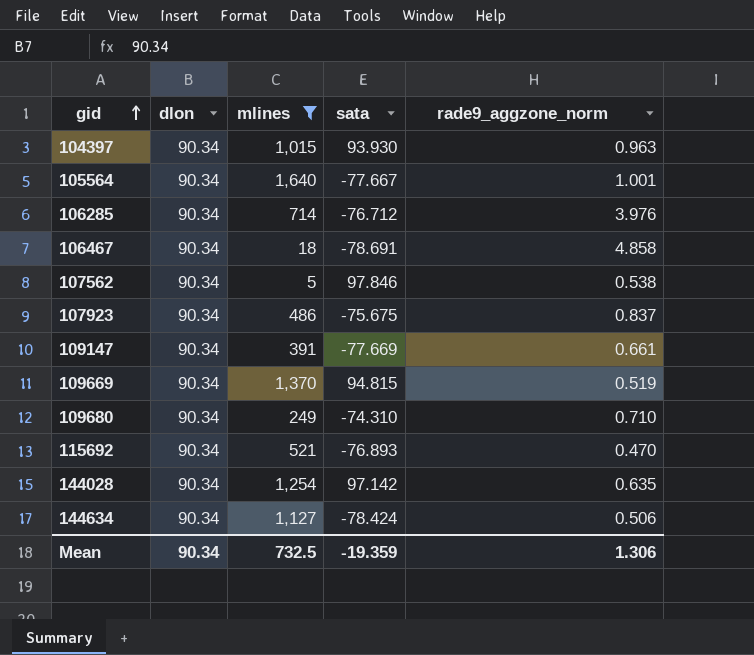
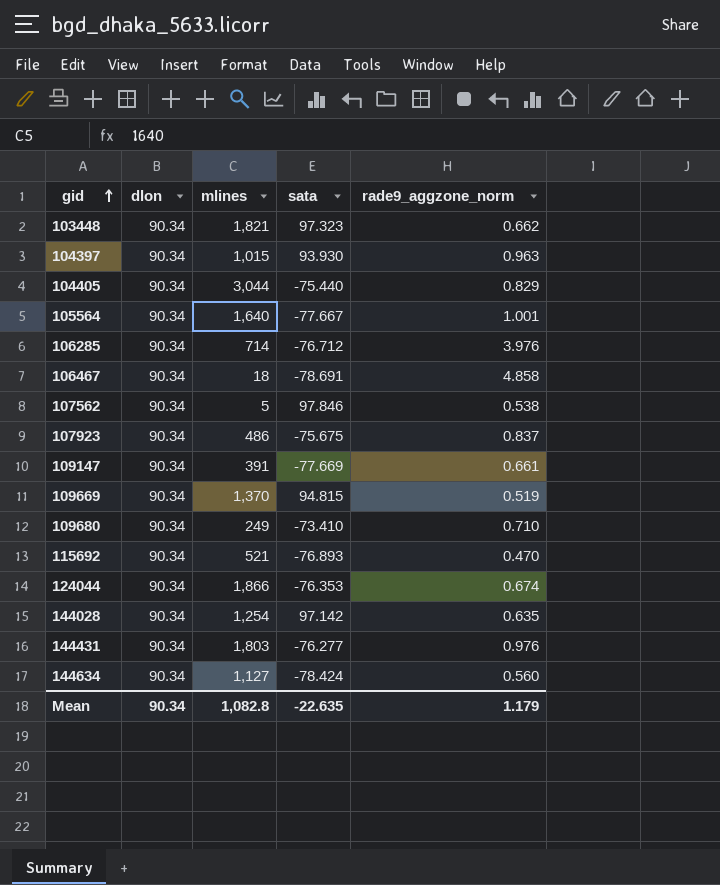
filter: mlines <= 1,640 -> none
109680 | sata: -74.310 -> -73.410
144634 | rade9_aggzone_norm: 0.506 -> 0.560
Mean | mlines: 732.5 -> 1,082.8
Mean | sata: -19.359 -> -22.635
Mean | rade9_aggzone_norm: 1.306 -> 1.179

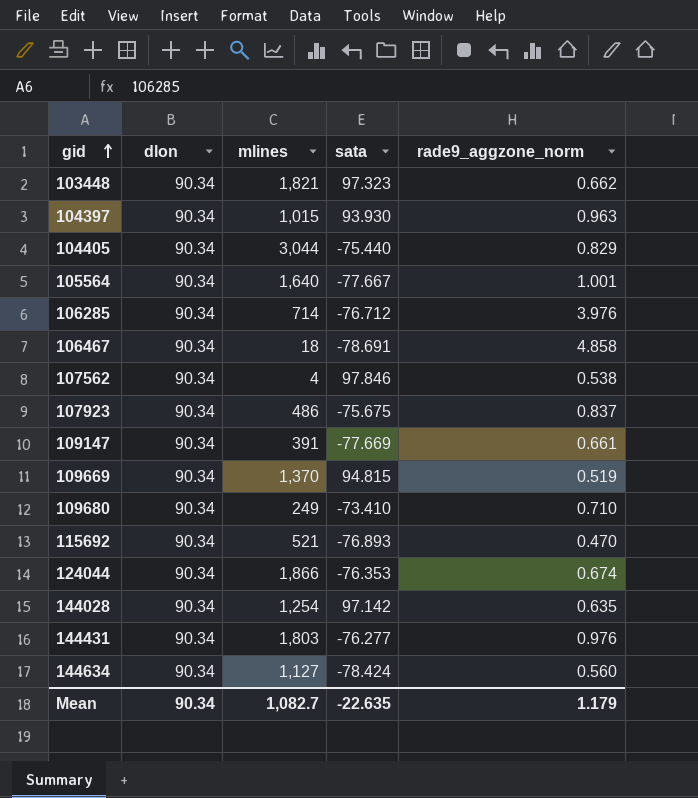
107562 | mlines: 5 -> 4
Mean | mlines: 1,082.8 -> 1,082.7

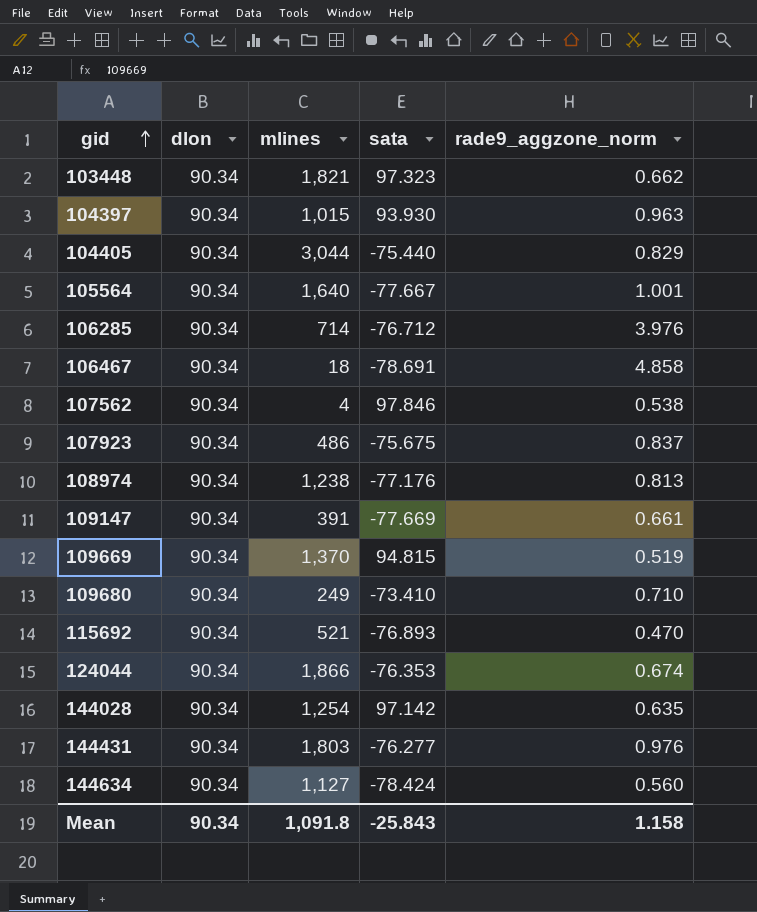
row 108974: none -> 90.34 | 1,238 | -77.176 | 0.813
Mean | mlines: 1,082.7 -> 1,091.8
Mean | sata: -22.635 -> -25.843
Mean | rade9_aggzone_norm: 1.179 -> 1.158

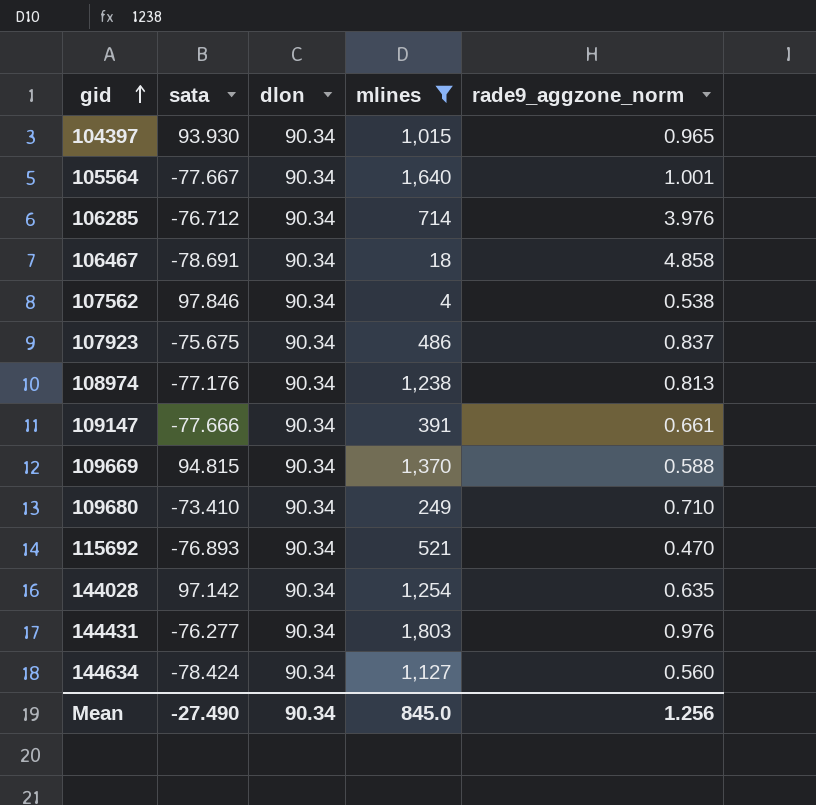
filter: none -> mlines <= 1,803
column sata | position: 4 -> 2
104397 | rade9_aggzone_norm: 0.963 -> 0.965
109147 | sata: -77.669 -> -77.666
109669 | rade9_aggzone_norm: 0.519 -> 0.588
Mean | sata: -25.843 -> -27.490
Mean | mlines: 1,091.8 -> 845.0
Mean | rade9_aggzone_norm: 1.158 -> 1.256

